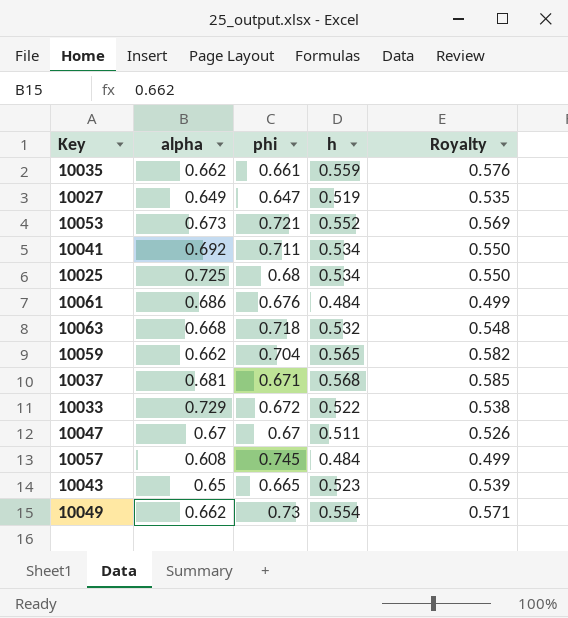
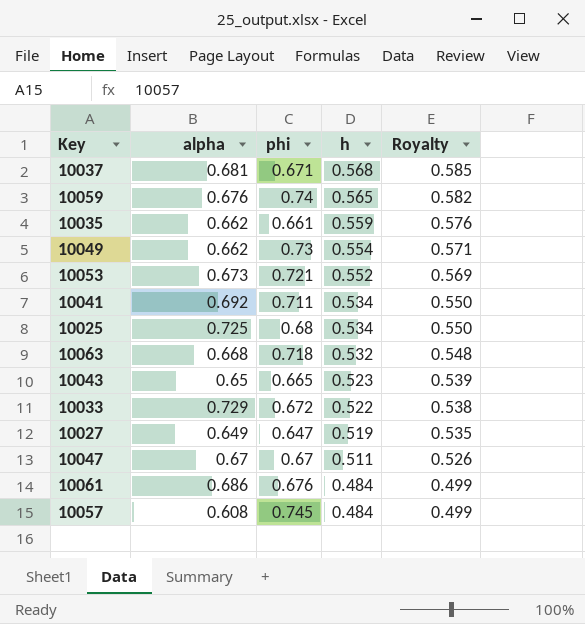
row order: none -> h descending
10059 | alpha: 0.662 -> 0.676
10059 | phi: 0.704 -> 0.74

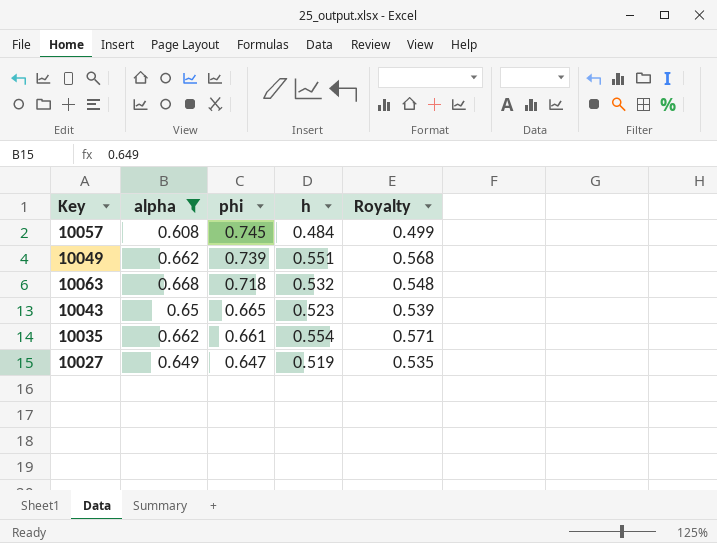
filter: none -> alpha <= 0.668
row order: h descending -> phi descending
10049 | phi: 0.73 -> 0.739
10049 | h: 0.554 -> 0.551
10049 | Royalty: 0.571 -> 0.568
10035 | h: 0.559 -> 0.554
10035 | Royalty: 0.576 -> 0.571

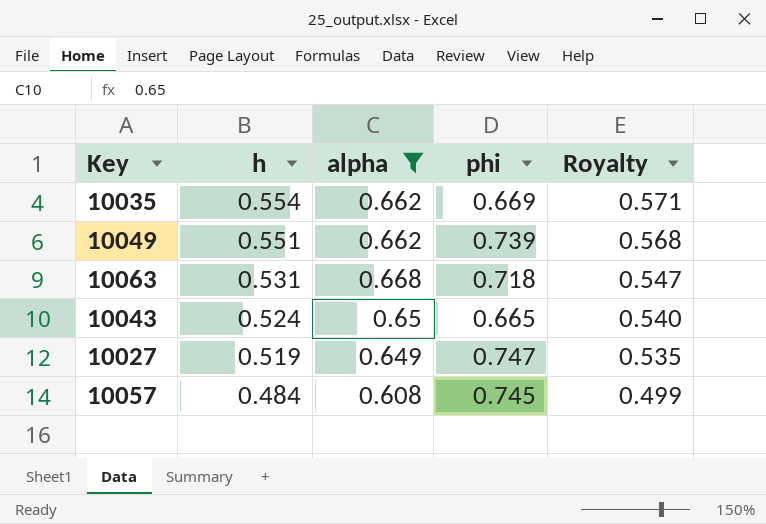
row order: phi descending -> h descending
column h | position: 4 -> 2
10035 | phi: 0.661 -> 0.669
10063 | h: 0.532 -> 0.531
10063 | Royalty: 0.548 -> 0.547
10043 | h: 0.523 -> 0.524
10043 | Royalty: 0.539 -> 0.540
10027 | phi: 0.647 -> 0.747

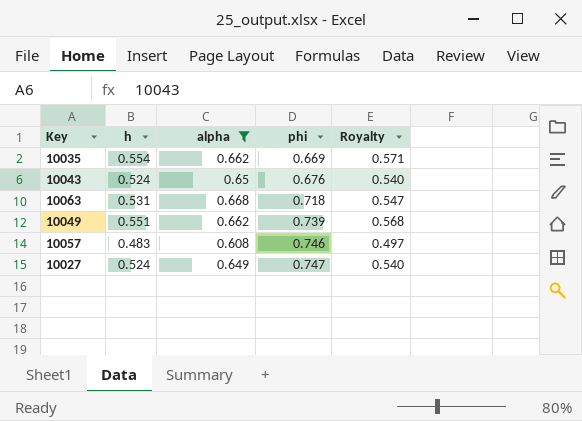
row order: h descending -> phi ascending
10043 | phi: 0.665 -> 0.676
10057 | h: 0.484 -> 0.483
10057 | phi: 0.745 -> 0.746
10057 | Royalty: 0.499 -> 0.497
10027 | h: 0.519 -> 0.524
10027 | Royalty: 0.535 -> 0.540

